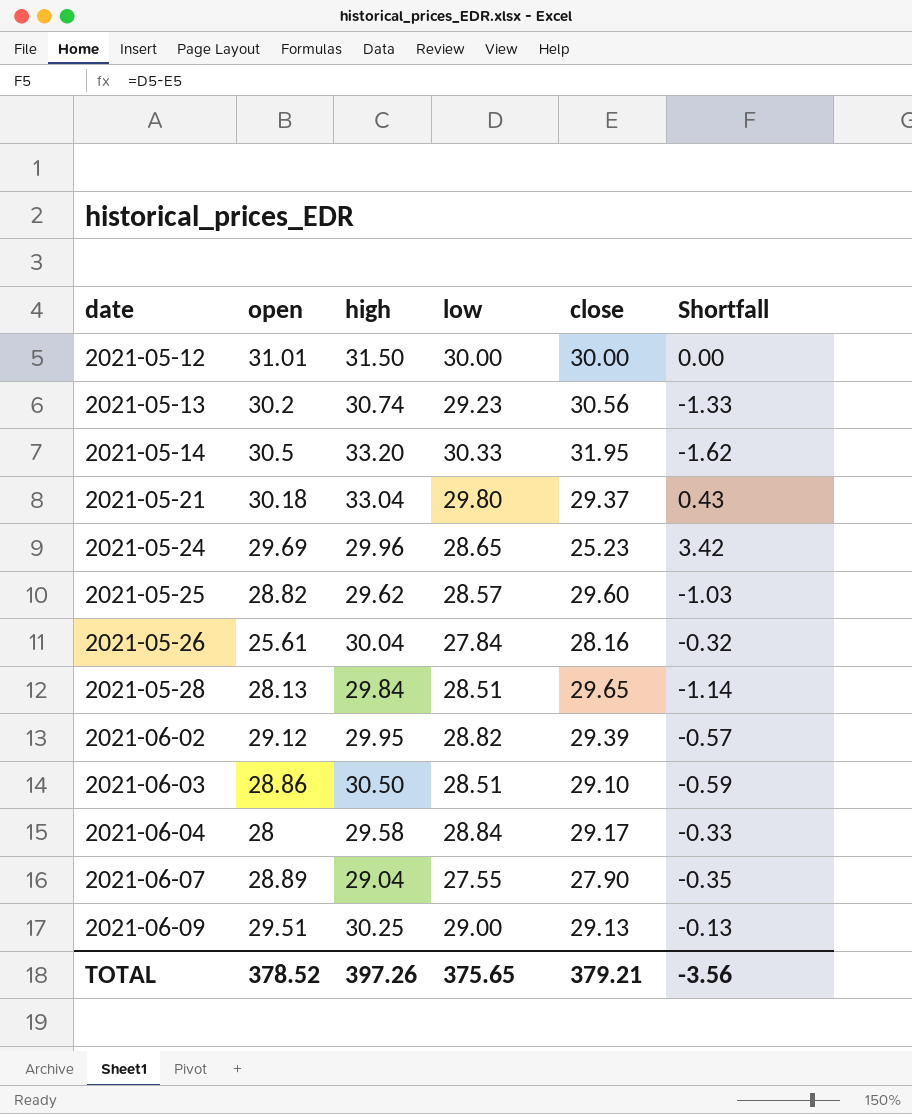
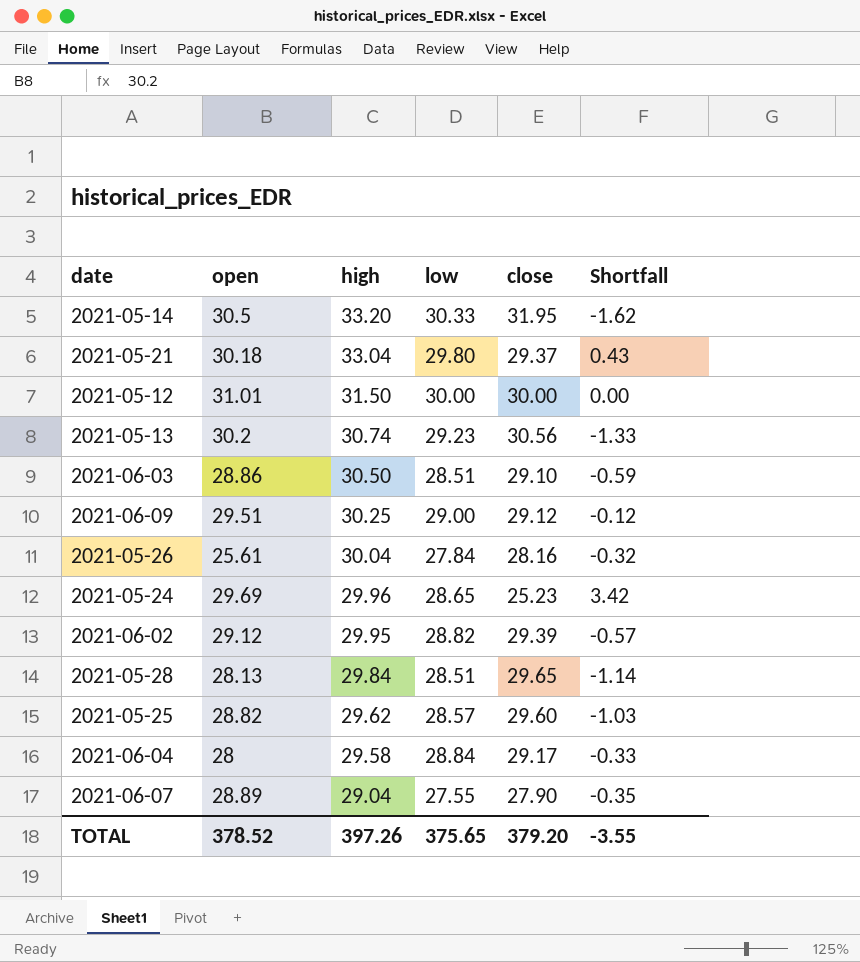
row order: date ascending -> high descending
2021-06-09 | close: 29.13 -> 29.12
2021-06-09 | Shortfall: -0.13 -> -0.12
TOTAL | close: 379.21 -> 379.20
TOTAL | Shortfall: -3.56 -> -3.55

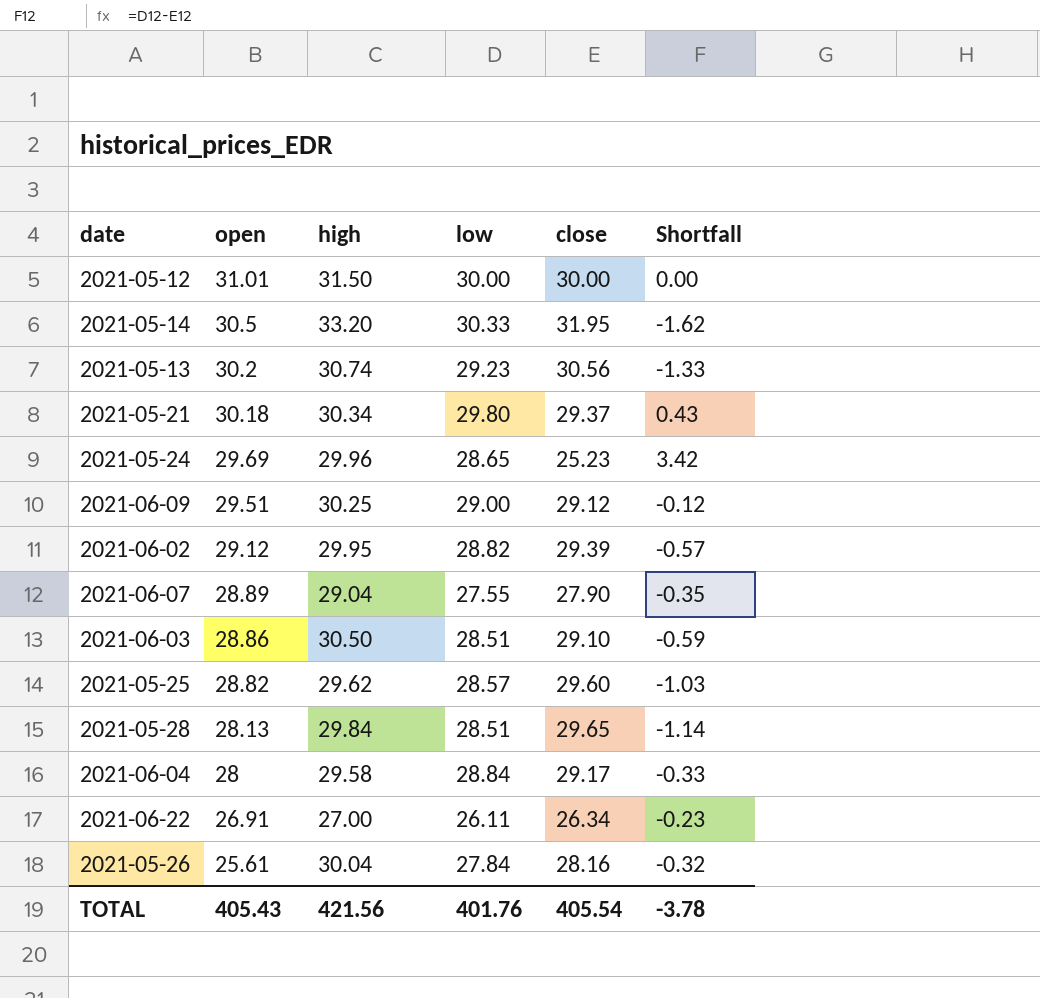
row order: high descending -> open descending
2021-05-21 | high: 33.04 -> 30.34
row 2021-06-22: none -> 26.91 | 27.00 | 26.11 | 26.34 | -0.23
TOTAL | open: 378.52 -> 405.43
TOTAL | high: 397.26 -> 421.56
TOTAL | low: 375.65 -> 401.76
TOTAL | close: 379.20 -> 405.54
TOTAL | Shortfall: -3.55 -> -3.78

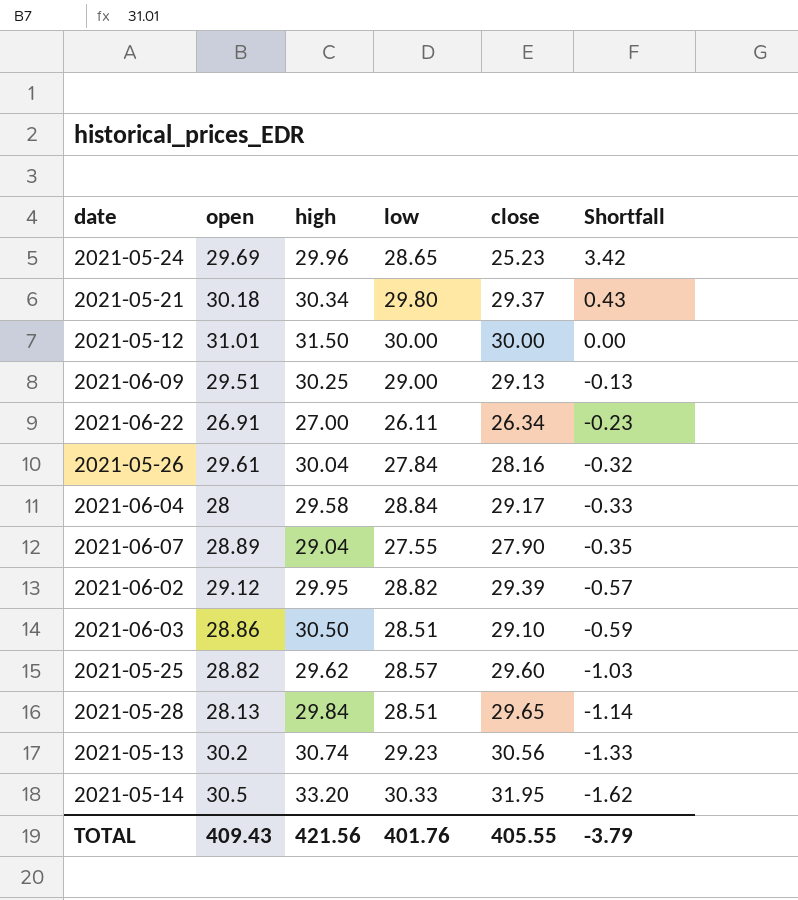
row order: open descending -> Shortfall descending
2021-06-09 | close: 29.12 -> 29.13
2021-06-09 | Shortfall: -0.12 -> -0.13
2021-05-26 | open: 25.61 -> 29.61
TOTAL | open: 405.43 -> 409.43
TOTAL | close: 405.54 -> 405.55
TOTAL | Shortfall: -3.78 -> -3.79

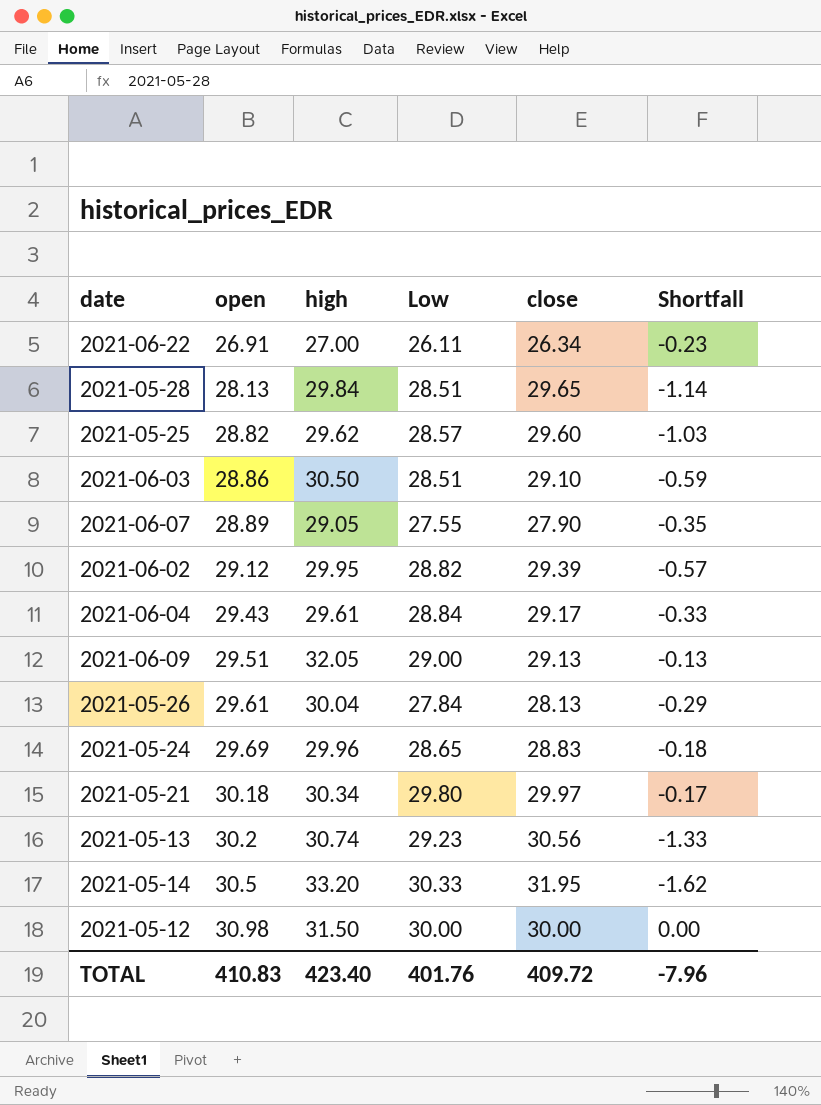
row order: Shortfall descending -> open ascending
column name: low -> Low
2021-06-07 | high: 29.04 -> 29.05
2021-06-04 | open: 28 -> 29.43
2021-06-04 | high: 29.58 -> 29.61
2021-06-09 | high: 30.25 -> 32.05
2021-05-26 | close: 28.16 -> 28.13
2021-05-26 | Shortfall: -0.32 -> -0.29
2021-05-24 | close: 25.23 -> 28.83
2021-05-24 | Shortfall: 3.42 -> -0.18
2021-05-21 | close: 29.37 -> 29.97
2021-05-21 | Shortfall: 0.43 -> -0.17
2021-05-12 | open: 31.01 -> 30.98
TOTAL | open: 409.43 -> 410.83
TOTAL | high: 421.56 -> 423.40
TOTAL | close: 405.55 -> 409.72
TOTAL | Shortfall: -3.79 -> -7.96

